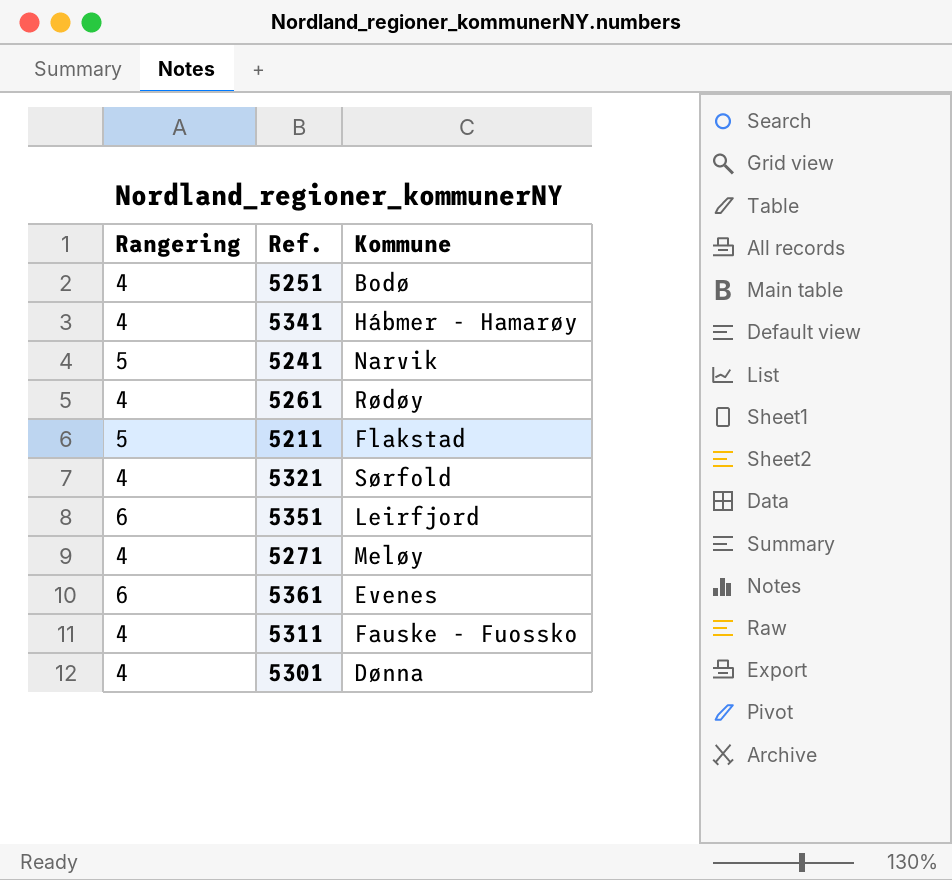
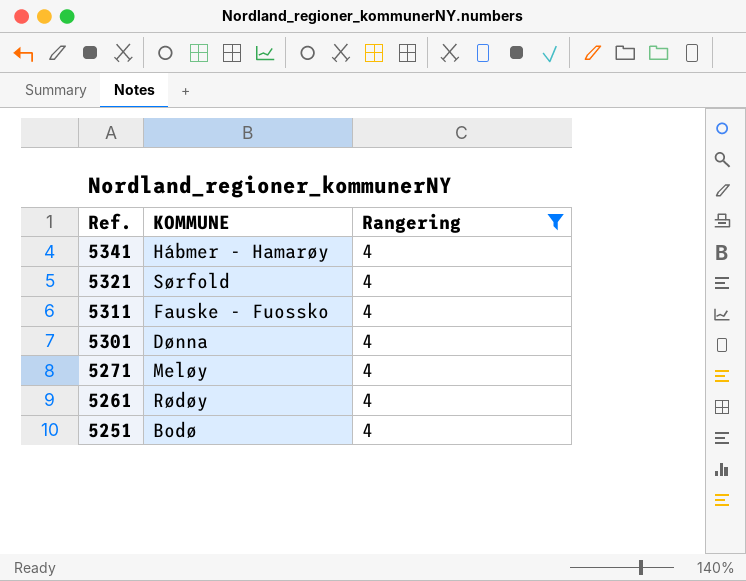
filter: none -> Rangering = 4
row order: none -> Ref. descending
column name: Kommune -> KOMMUNE
column Rangering | position: 1 -> 3

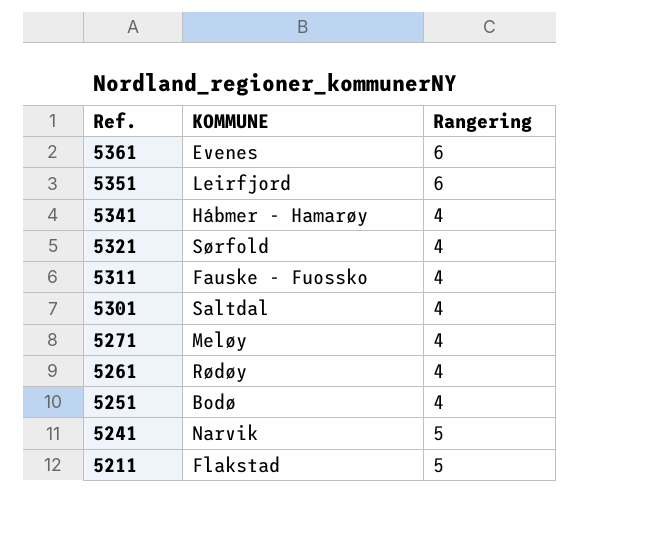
filter: Rangering = 4 -> none
5301 | KOMMUNE: Dønna -> Saltdal

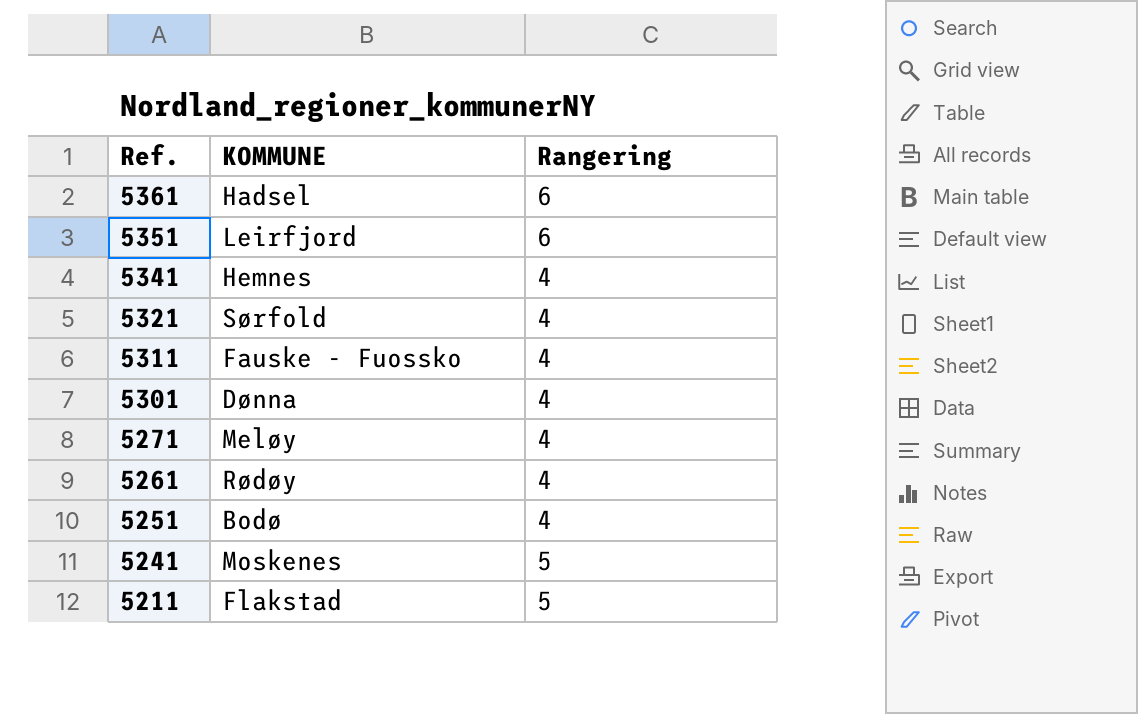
5361 | KOMMUNE: Evenes -> Hadsel
5341 | KOMMUNE: Hábmer - Hamarøy -> Hemnes
5301 | KOMMUNE: Saltdal -> Dønna
5241 | KOMMUNE: Narvik -> Moskenes

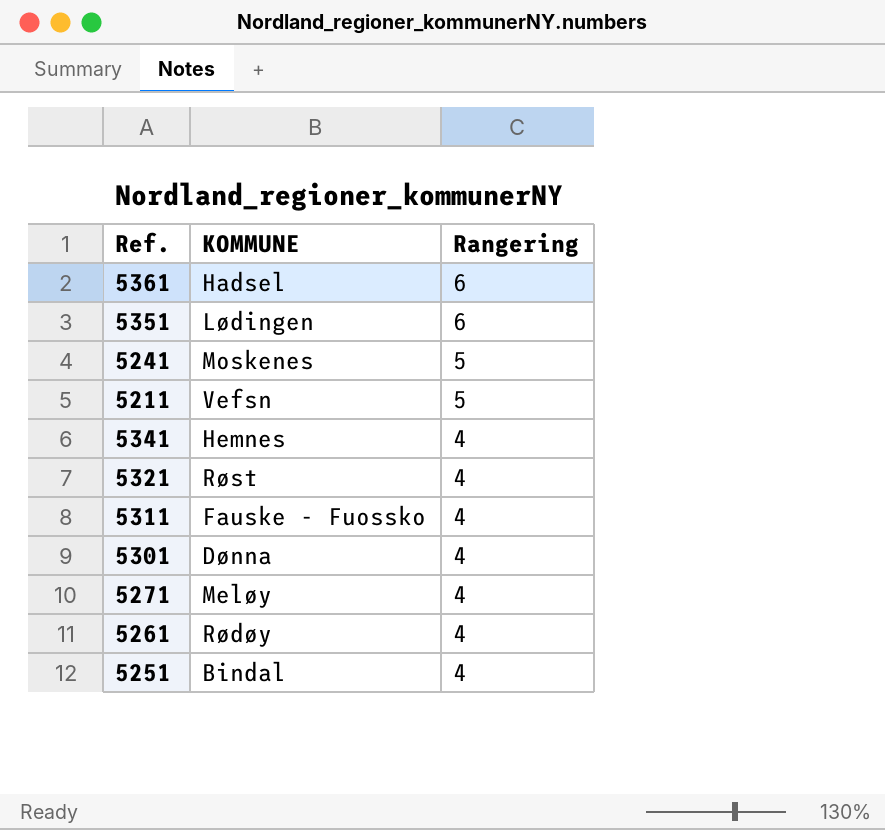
row order: Ref. descending -> Rangering descending
5351 | KOMMUNE: Leirfjord -> Lødingen
5211 | KOMMUNE: Flakstad -> Vefsn
5321 | KOMMUNE: Sørfold -> Røst
5251 | KOMMUNE: Bodø -> Bindal

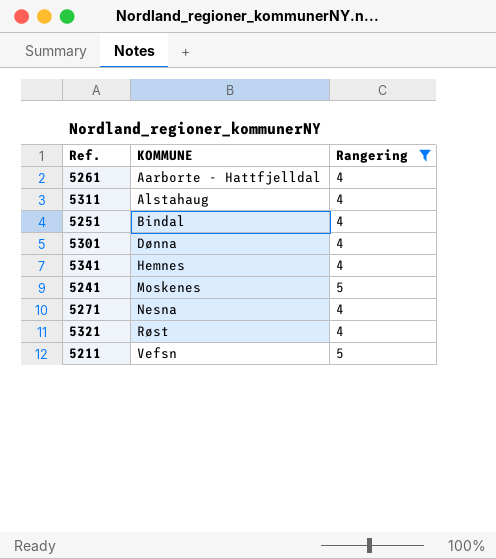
filter: none -> Rangering != 6
row order: Rangering descending -> KOMMUNE ascending
5261 | KOMMUNE: Rødøy -> Aarborte - Hattfjelldal
5311 | KOMMUNE: Fauske - Fuossko -> Alstahaug
5271 | KOMMUNE: Meløy -> Nesna

